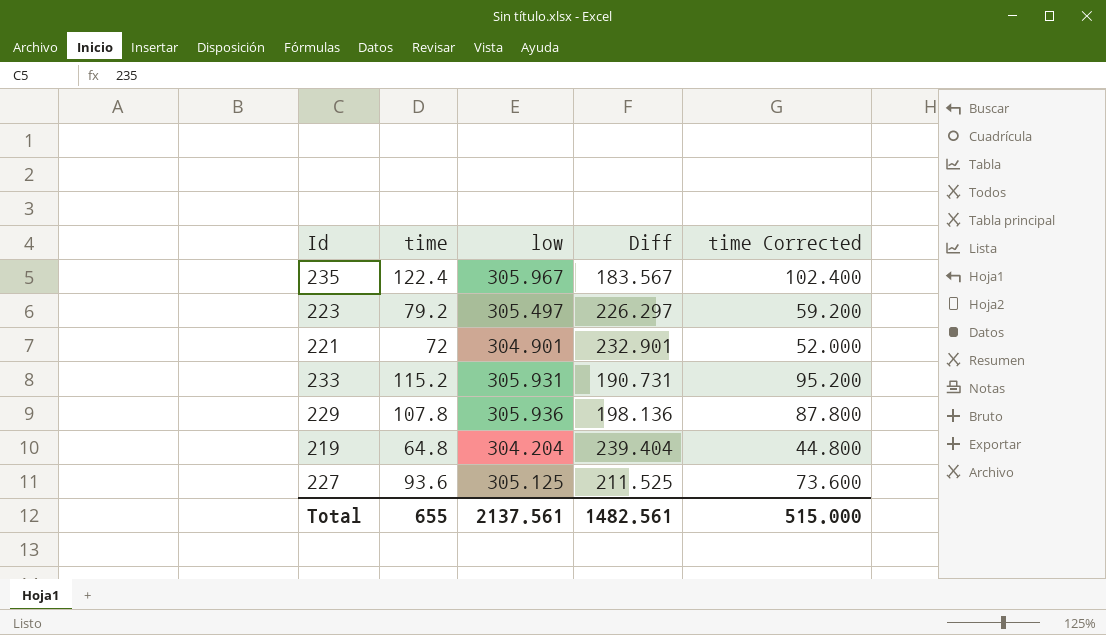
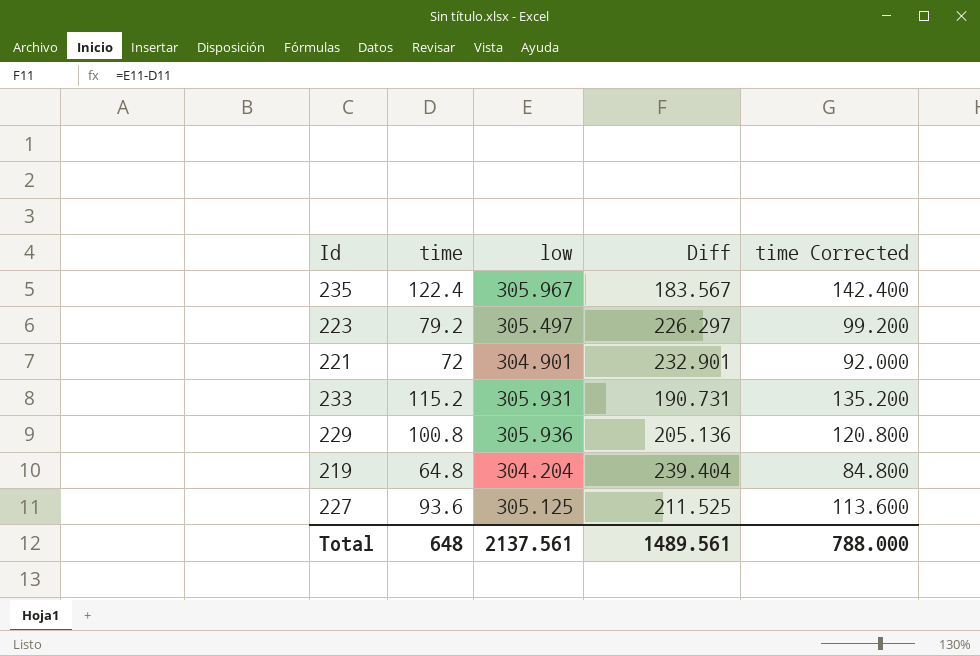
column time Corrected | formula: [time] - 20 -> [time] + 20
229 | time: 107.8 -> 100.8
229 | Diff: 198.136 -> 205.136
Total | time: 655 -> 648
Total | Diff: 1482.561 -> 1489.561
Total | time Corrected: 515.000 -> 788.000

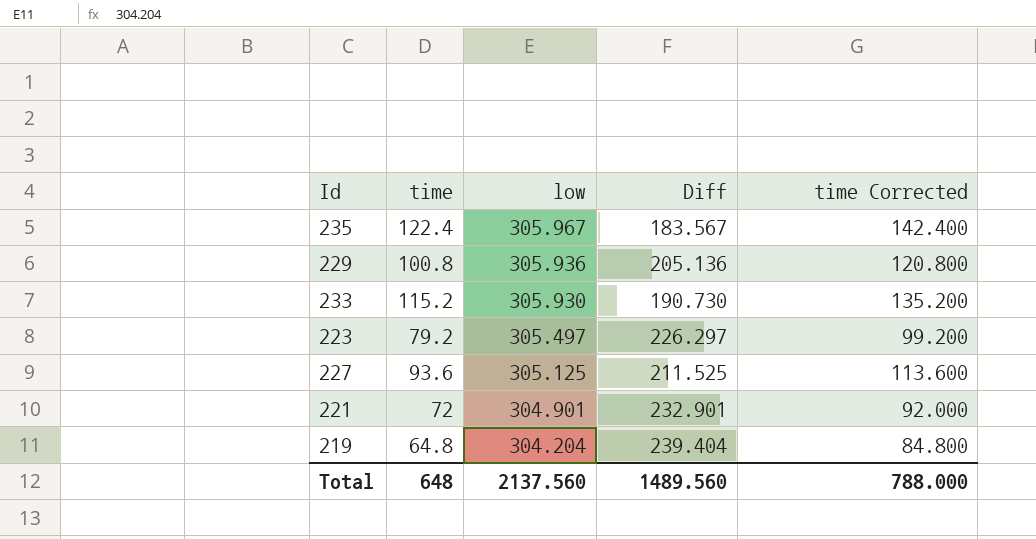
row order: none -> low descending
233 | low: 305.931 -> 305.930
233 | Diff: 190.731 -> 190.730
Total | low: 2137.561 -> 2137.560
Total | Diff: 1489.561 -> 1489.560

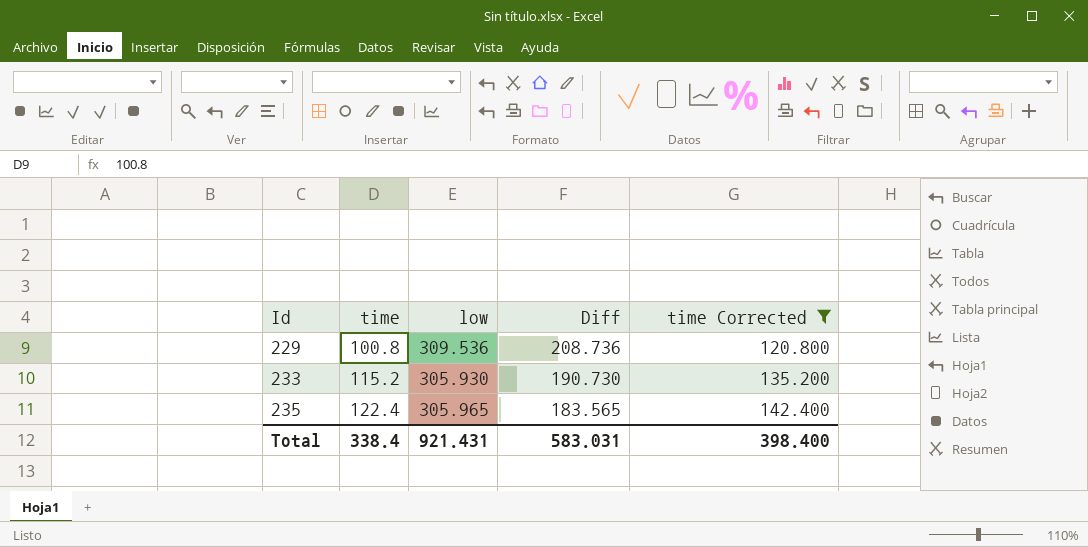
filter: none -> time Corrected >= 120.800
row order: low descending -> Id ascending
229 | low: 305.936 -> 309.536
229 | Diff: 205.136 -> 208.736
235 | low: 305.967 -> 305.965
235 | Diff: 183.567 -> 183.565
Total | time: 648 -> 338.4
Total | low: 2137.560 -> 921.431
Total | Diff: 1489.560 -> 583.031
Total | time Corrected: 788.000 -> 398.400

